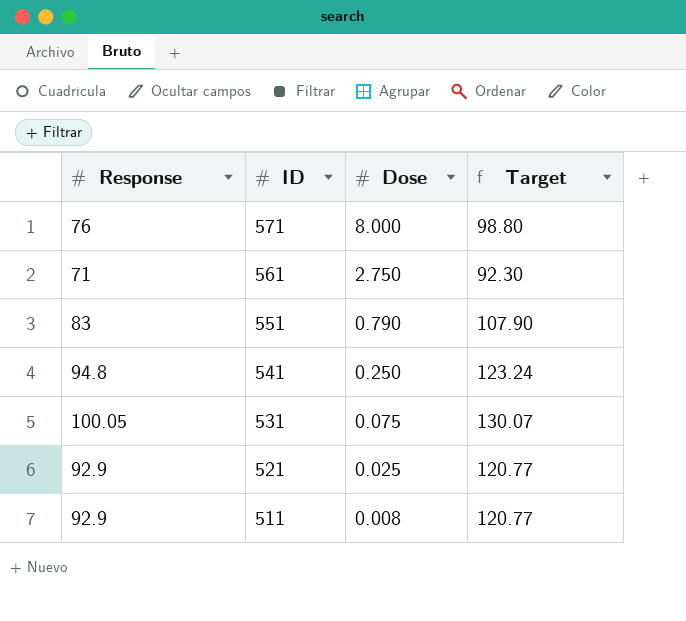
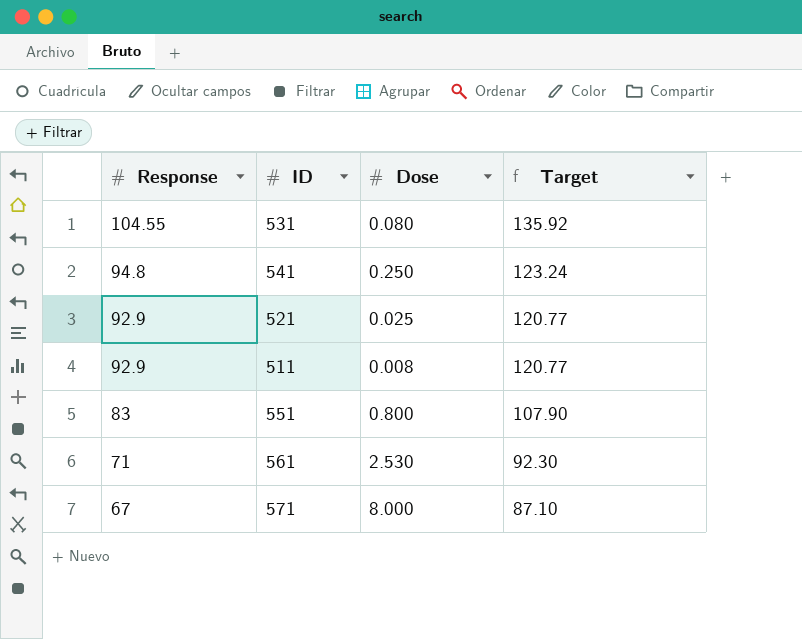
row order: ID descending -> Response descending
531 | Response: 100.05 -> 104.55
531 | Dose: 0.075 -> 0.080
531 | Target: 130.07 -> 135.92
551 | Dose: 0.790 -> 0.800
561 | Dose: 2.750 -> 2.530
571 | Response: 76 -> 67
571 | Target: 98.80 -> 87.10

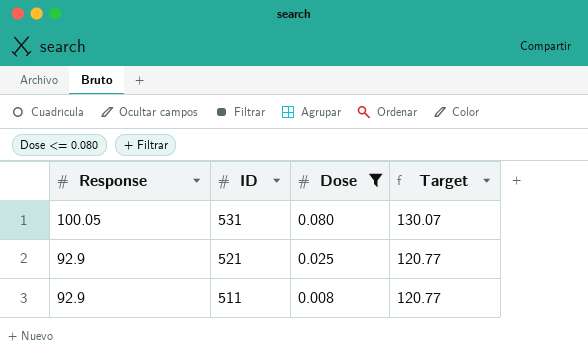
filter: none -> Dose <= 0.080
531 | Response: 104.55 -> 100.05
531 | Target: 135.92 -> 130.07

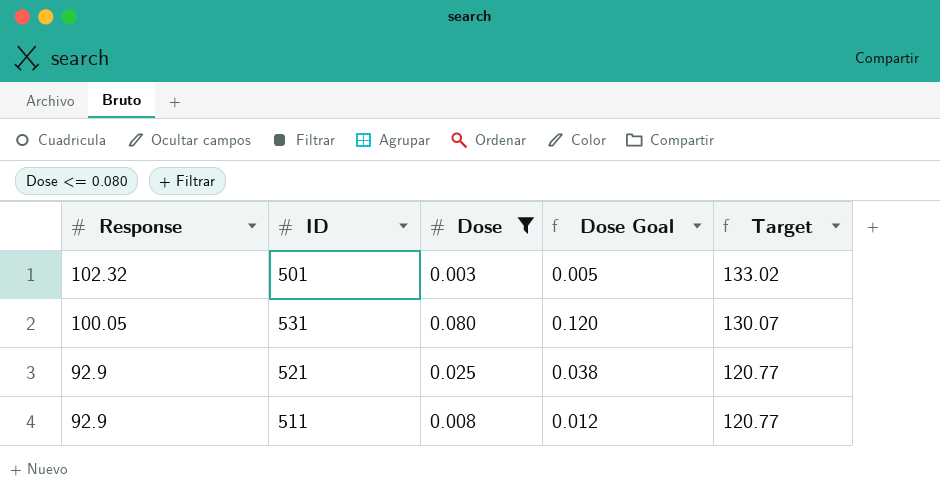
column Dose Goal | formula: none -> [Dose] * 1.5
row 501: none -> 102.32 | 0.003 | 0.005 | 133.02

